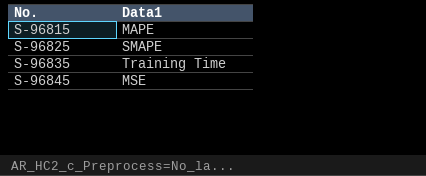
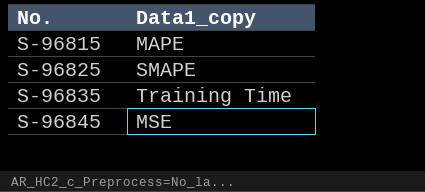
column name: Data1 -> Data1_copy

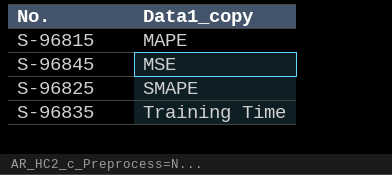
row order: No. ascending -> Data1_copy ascending

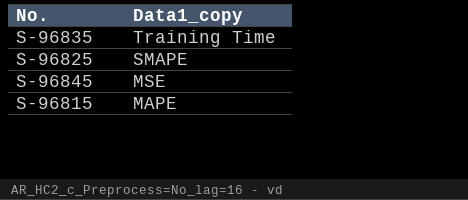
row order: Data1_copy ascending -> Data1_copy descending

